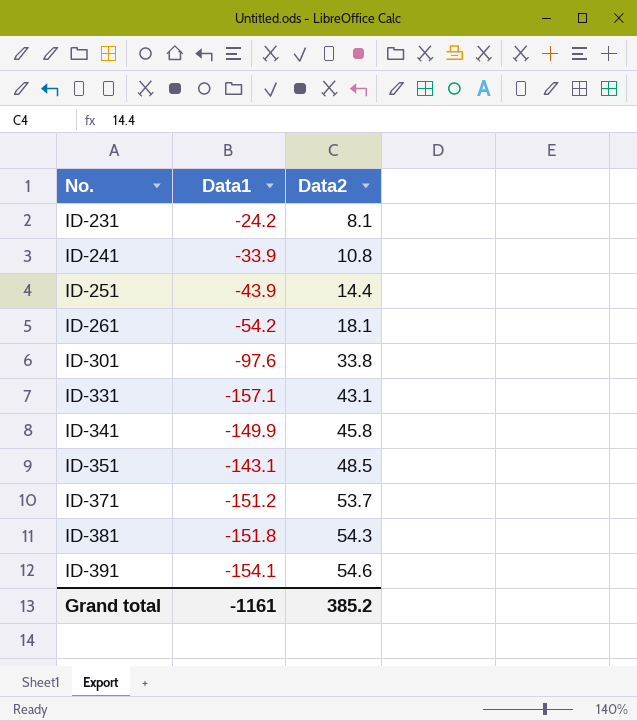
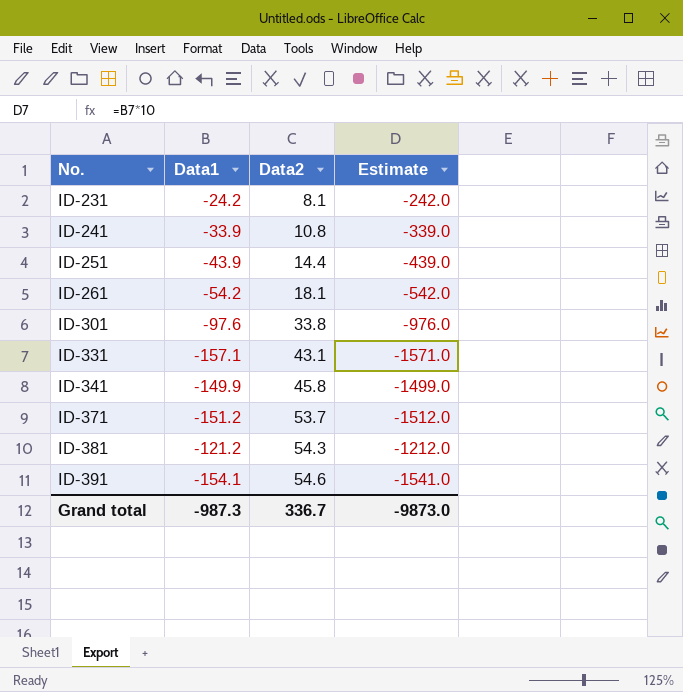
column Estimate | formula: none -> [Data1] * 10
row ID-351: -143.1 | 48.5 -> none
ID-381 | Data1: -151.8 -> -121.2
Grand total | Data1: -1161 -> -987.3
Grand total | Data2: 385.2 -> 336.7

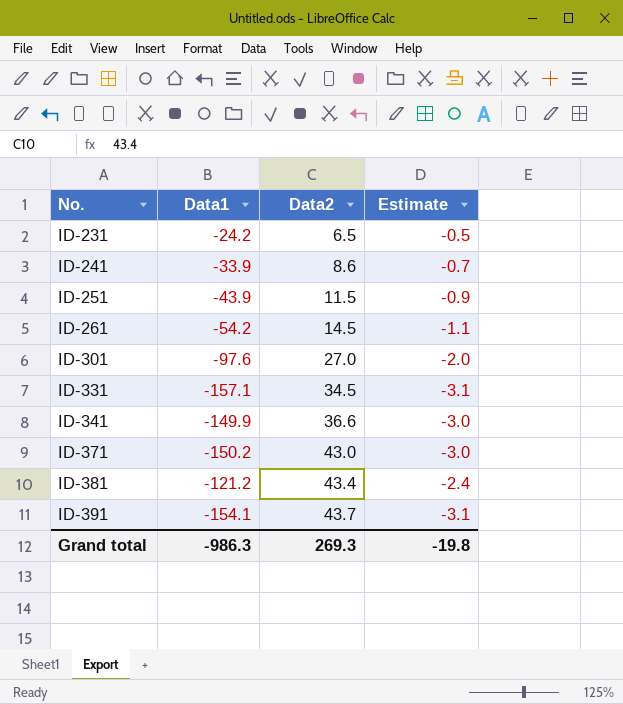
column Estimate | formula: [Data1] * 10 -> [Data1] * 0.02
ID-231 | Data2: 8.1 -> 6.5
ID-241 | Data2: 10.8 -> 8.6
ID-251 | Data2: 14.4 -> 11.5
ID-261 | Data2: 18.1 -> 14.5
ID-301 | Data2: 33.8 -> 27.0
ID-331 | Data2: 43.1 -> 34.5
ID-341 | Data2: 45.8 -> 36.6
ID-371 | Data1: -151.2 -> -150.2
ID-371 | Data2: 53.7 -> 43.0
ID-381 | Data2: 54.3 -> 43.4
ID-391 | Data2: 54.6 -> 43.7
Grand total | Data1: -987.3 -> -986.3
Grand total | Data2: 336.7 -> 269.3
Grand total | Estimate: -9873.0 -> -19.8

